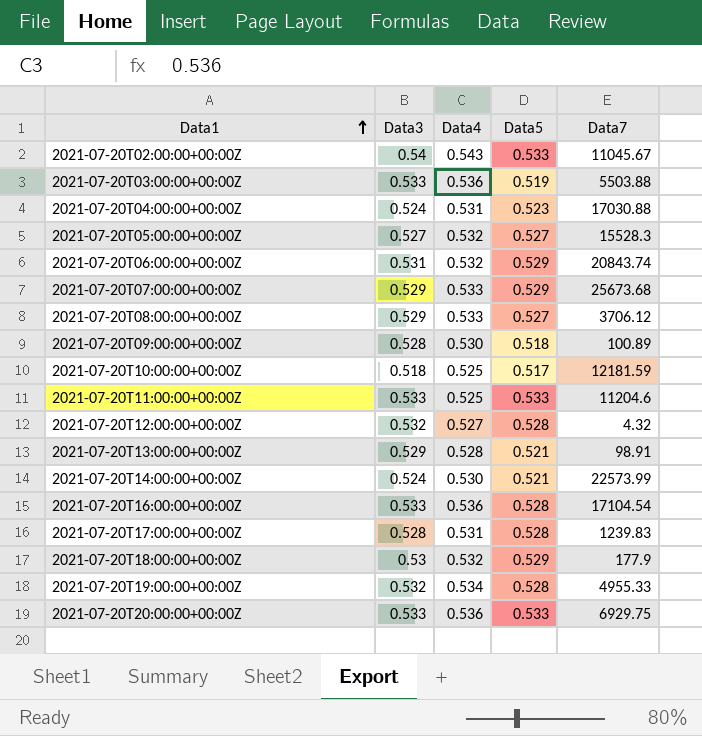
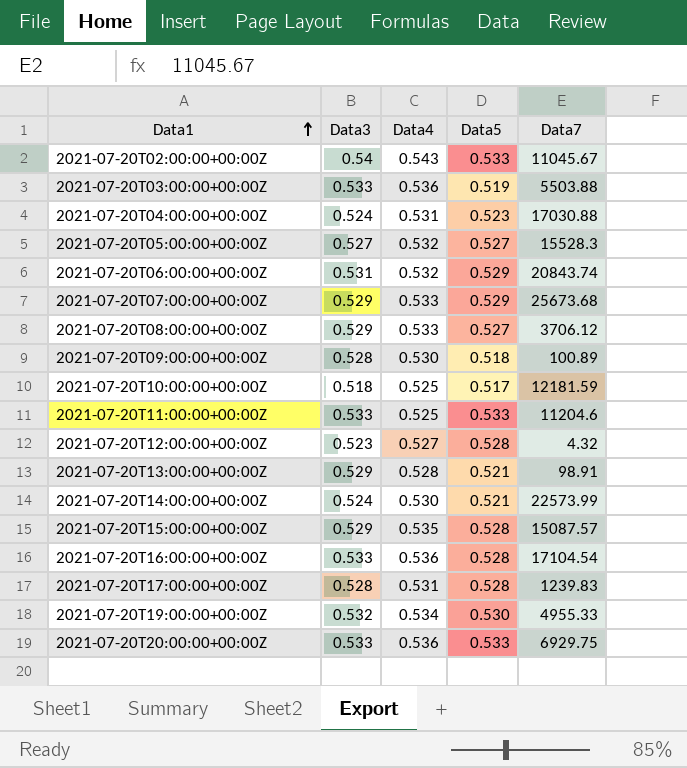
row 2021-07-20T18:00:00+00:00Z: 0.53 | 0.532 | 0.529 | 177.9 -> none
2021-07-20T12:00:00+00:00Z | Data3: 0.532 -> 0.523
row 2021-07-20T15:00:00+00:00Z: none -> 0.529 | 0.535 | 0.528 | 15087.57
2021-07-20T19:00:00+00:00Z | Data5: 0.528 -> 0.530

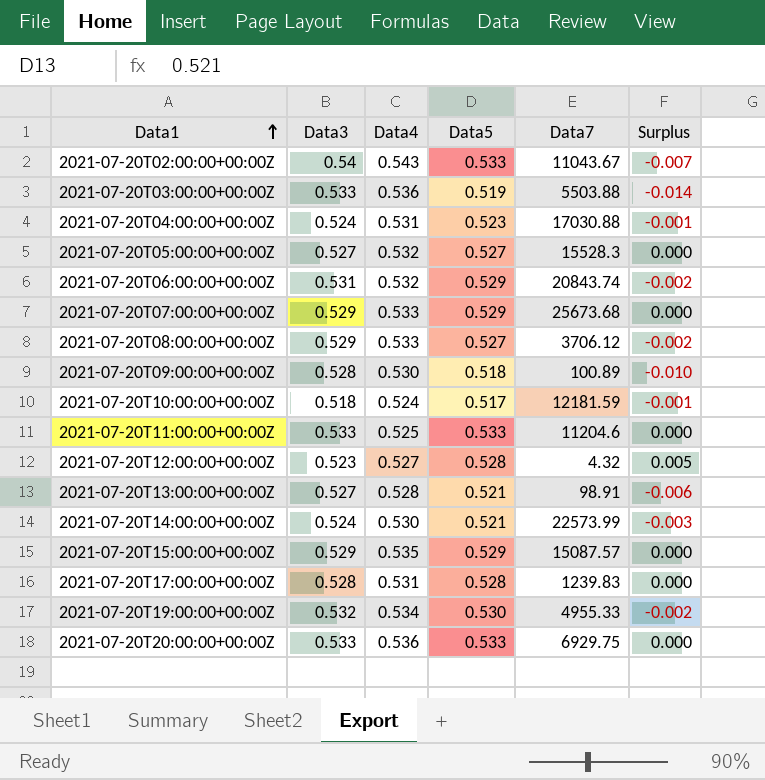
column Surplus | formula: none -> [Data5] - [Data3]
row 2021-07-20T16:00:00+00:00Z: 0.533 | 0.536 | 0.528 | 17104.54 -> none
2021-07-20T02:00:00+00:00Z | Data7: 11045.67 -> 11043.67
2021-07-20T10:00:00+00:00Z | Data4: 0.525 -> 0.524
2021-07-20T13:00:00+00:00Z | Data3: 0.529 -> 0.527
2021-07-20T15:00:00+00:00Z | Data5: 0.528 -> 0.529

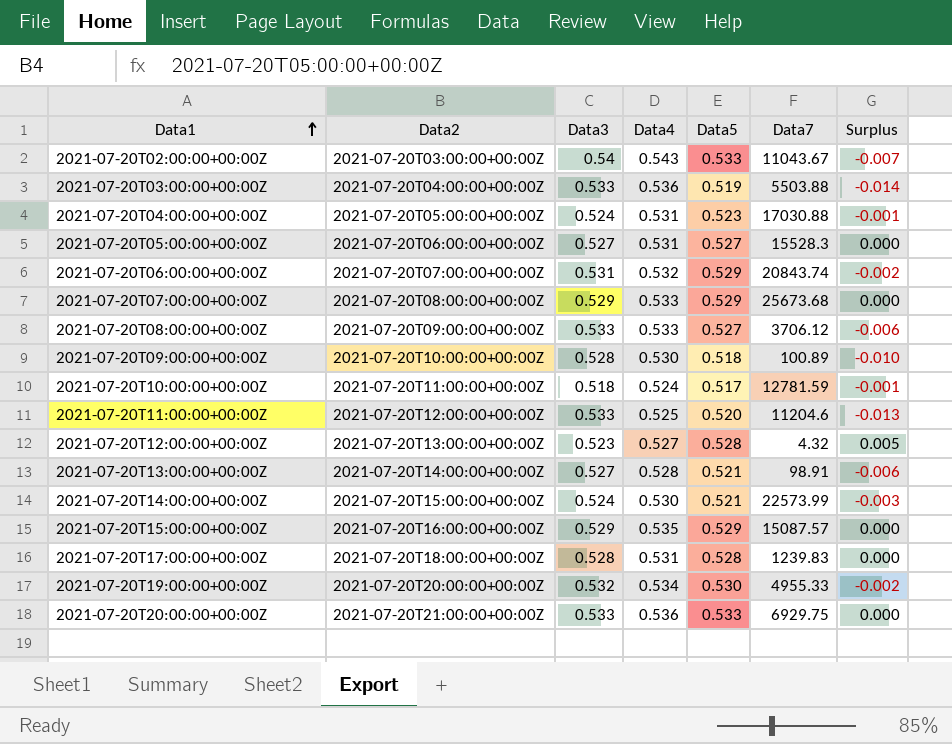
column Data2 | position: none -> 2
2021-07-20T05:00:00+00:00Z | Data4: 0.532 -> 0.531
2021-07-20T08:00:00+00:00Z | Data3: 0.529 -> 0.533
2021-07-20T08:00:00+00:00Z | Surplus: -0.002 -> -0.006
2021-07-20T10:00:00+00:00Z | Data7: 12181.59 -> 12781.59
2021-07-20T11:00:00+00:00Z | Data5: 0.533 -> 0.520
2021-07-20T11:00:00+00:00Z | Surplus: 0.000 -> -0.013

